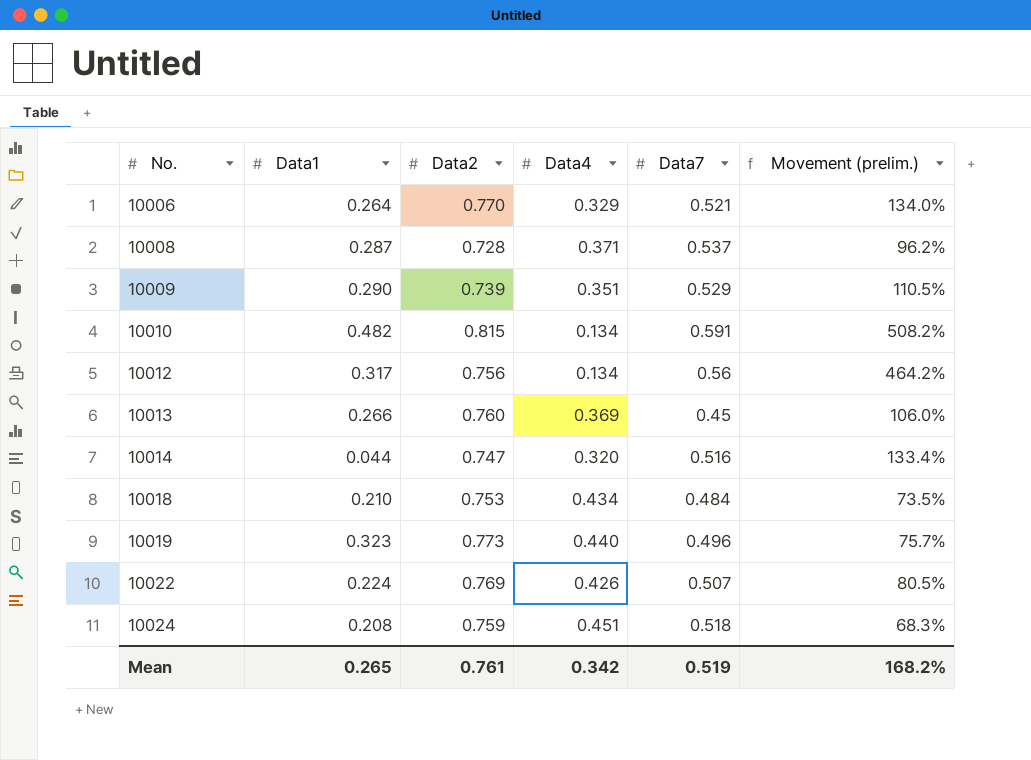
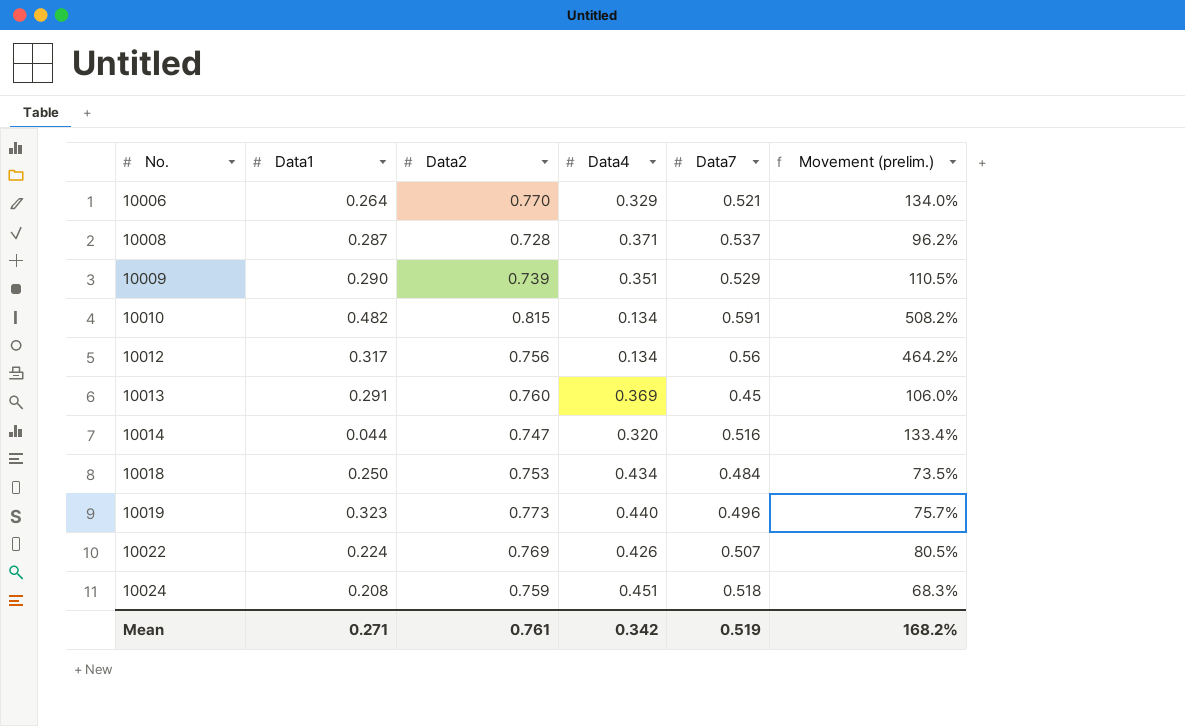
10013 | Data1: 0.266 -> 0.291
10018 | Data1: 0.210 -> 0.250
Mean | Data1: 0.265 -> 0.271

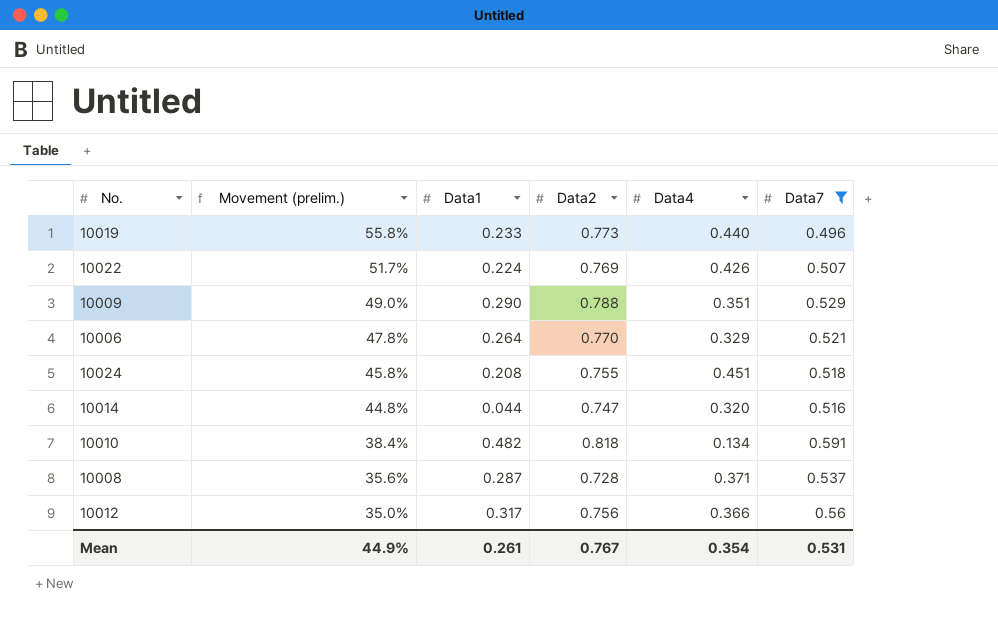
filter: none -> Data7 >= 0.496
row order: No. ascending -> Movement (prelim.) descending
column Movement (prelim.) | formula: ([Data2] - [Data4]) / [Data4] -> ([Data2] - [Data7]) / [Data7]
column Movement (prelim.) | position: 6 -> 2
10019 | Data1: 0.323 -> 0.233
10009 | Data2: 0.739 -> 0.788
10024 | Data2: 0.759 -> 0.755
10010 | Data2: 0.815 -> 0.818
10012 | Data4: 0.134 -> 0.366
Mean | Movement (prelim.): 168.2% -> 44.9%
Mean | Data1: 0.271 -> 0.261
Mean | Data2: 0.761 -> 0.767
Mean | Data4: 0.342 -> 0.354
Mean | Data7: 0.519 -> 0.531

